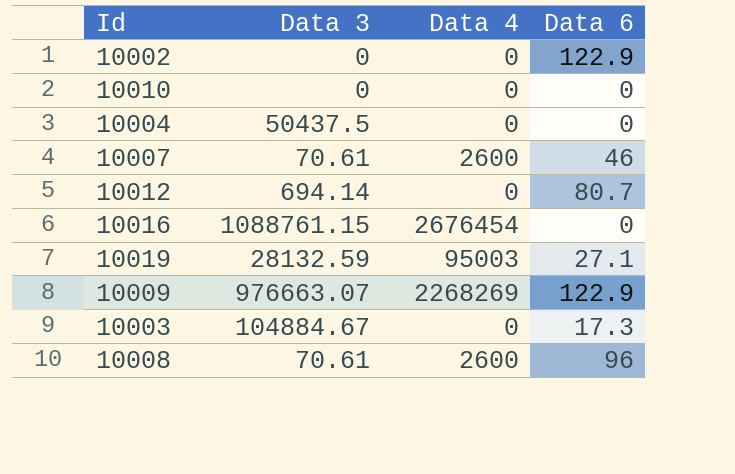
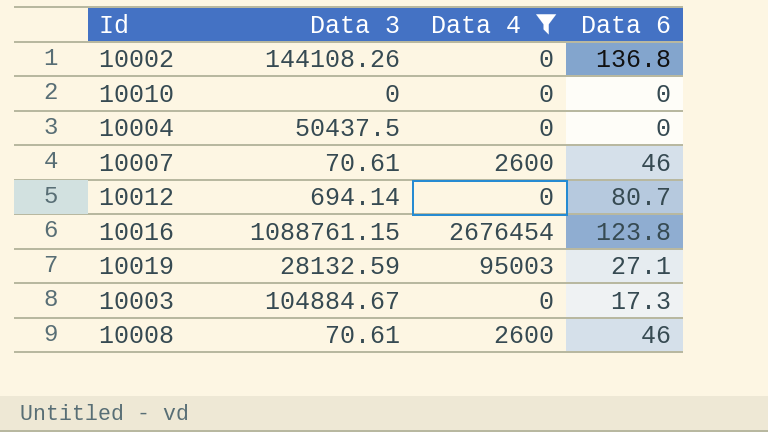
filter: none -> Data 4 != 2268269
10002 | Data 3: 0 -> 144108.26
10002 | Data 6: 122.9 -> 136.8
10016 | Data 6: 0 -> 123.8
10008 | Data 6: 96 -> 46

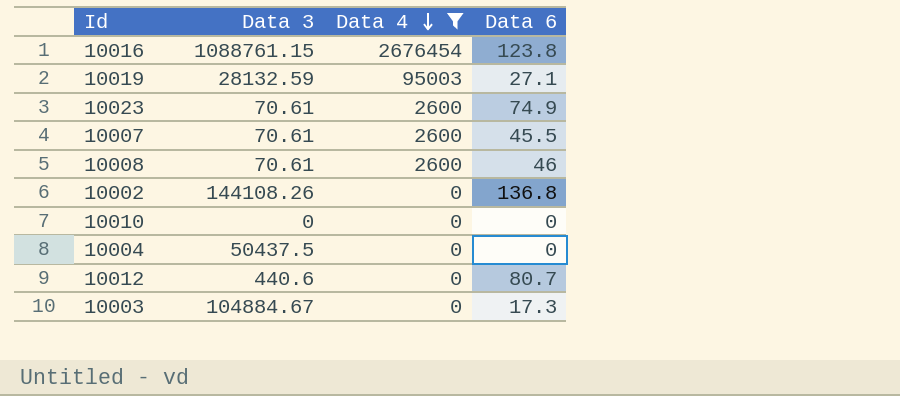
row order: none -> Data 4 descending
row 10023: none -> 70.61 | 2600 | 74.9
10007 | Data 6: 46 -> 45.5
10012 | Data 3: 694.14 -> 440.6

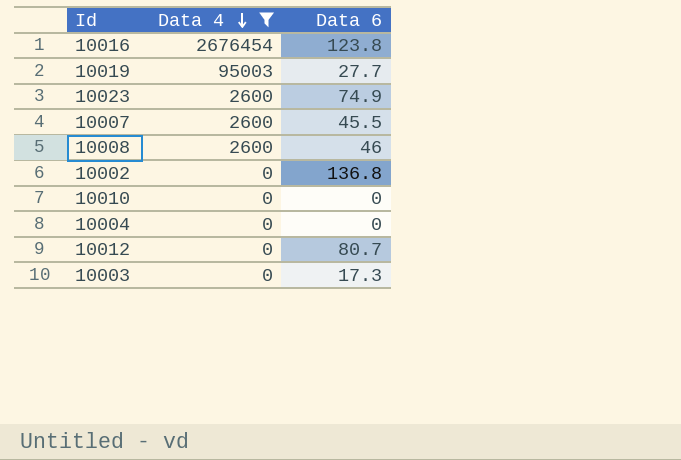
column Data 3 | position: 2 -> none
10019 | Data 6: 27.1 -> 27.7

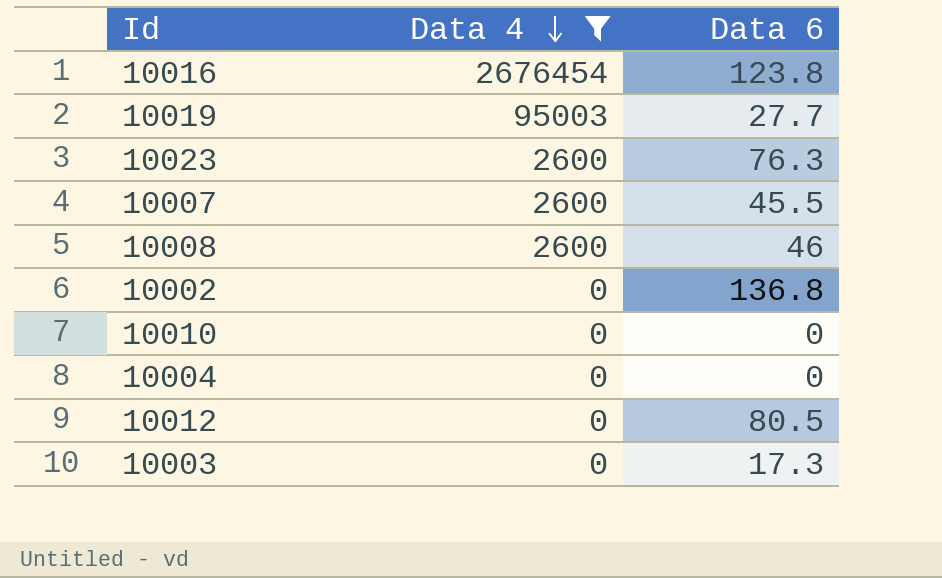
10023 | Data 6: 74.9 -> 76.3
10012 | Data 6: 80.7 -> 80.5

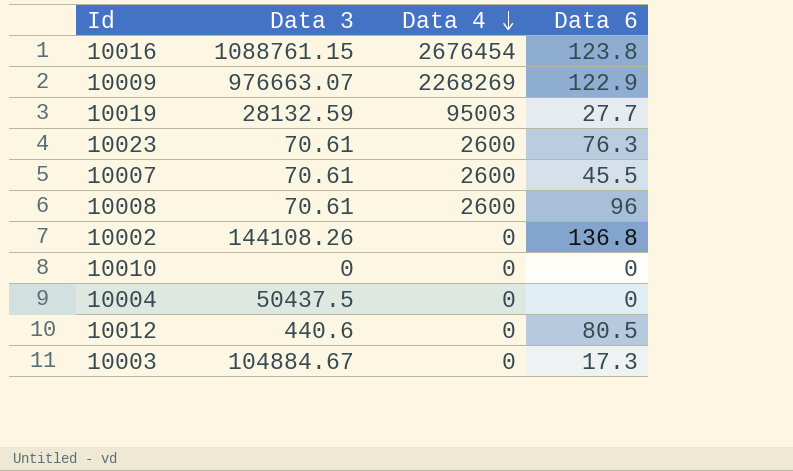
filter: Data 4 != 2268269 -> none
column Data 3 | position: none -> 2
10008 | Data 6: 46 -> 96

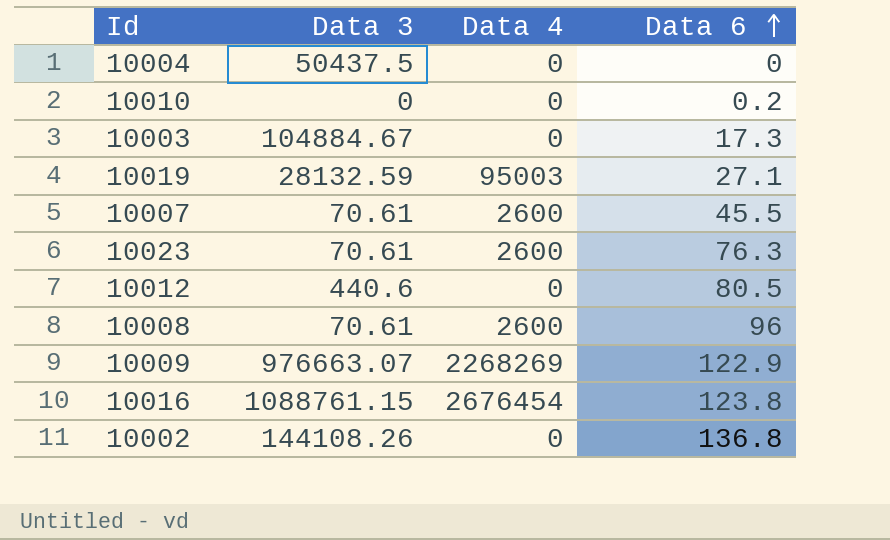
row order: Data 4 descending -> Data 6 ascending
10010 | Data 6: 0 -> 0.2
10019 | Data 6: 27.7 -> 27.1

